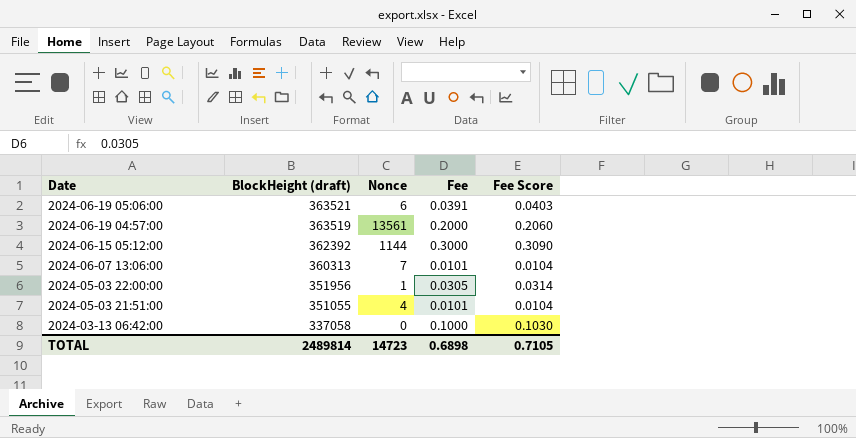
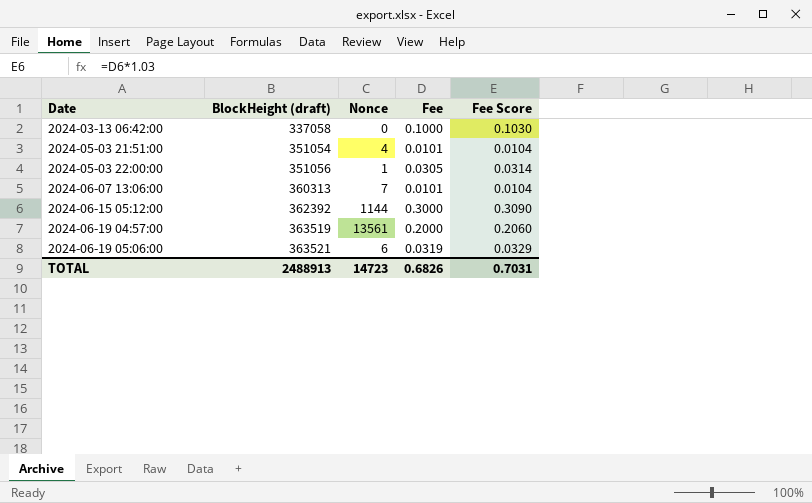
row order: Date descending -> Date ascending
2024-05-03 21:51:00 | BlockHeight (draft): 351055 -> 351054
2024-05-03 22:00:00 | BlockHeight (draft): 351956 -> 351056
2024-06-19 05:06:00 | Fee: 0.0391 -> 0.0319
2024-06-19 05:06:00 | Fee Score: 0.0403 -> 0.0329
TOTAL | BlockHeight (draft): 2489814 -> 2488913
TOTAL | Fee: 0.6898 -> 0.6826
TOTAL | Fee Score: 0.7105 -> 0.7031

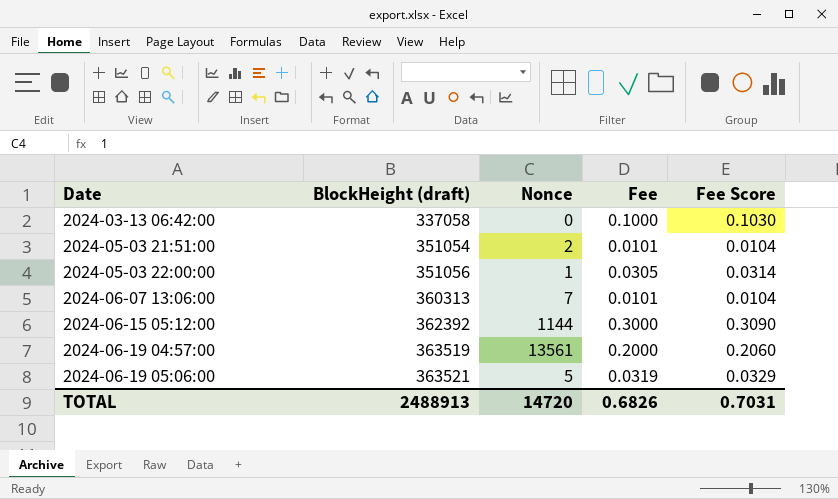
2024-05-03 21:51:00 | Nonce: 4 -> 2
2024-06-19 05:06:00 | Nonce: 6 -> 5
TOTAL | Nonce: 14723 -> 14720

